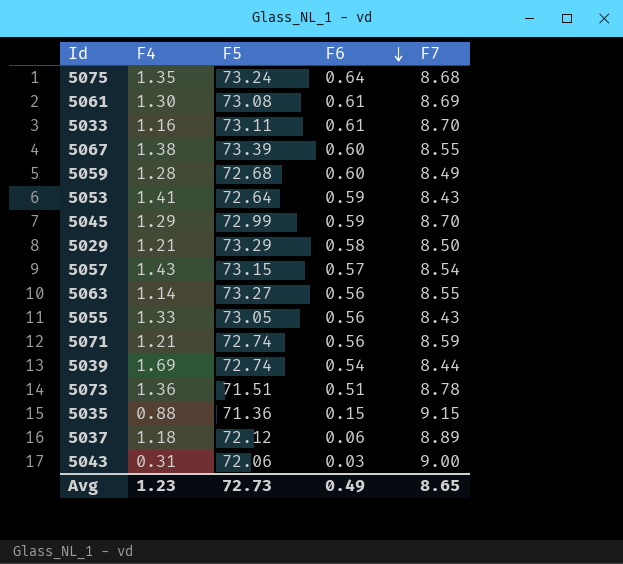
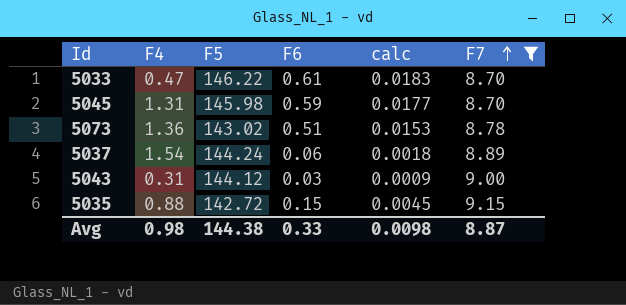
filter: none -> F7 >= 8.70
row order: F6 descending -> F7 ascending
column calc | formula: none -> [F6] * 0.03
5033 | F4: 1.16 -> 0.47
5033 | F5: 73.11 -> 146.22
5045 | F4: 1.29 -> 1.31
5045 | F5: 72.99 -> 145.98
5073 | F5: 71.51 -> 143.02
5037 | F4: 1.18 -> 1.54
5037 | F5: 72.12 -> 144.24
5043 | F5: 72.06 -> 144.12
5035 | F5: 71.36 -> 142.72
Avg | F4: 1.23 -> 0.98
Avg | F5: 72.73 -> 144.38
Avg | F6: 0.49 -> 0.33
Avg | F7: 8.65 -> 8.87

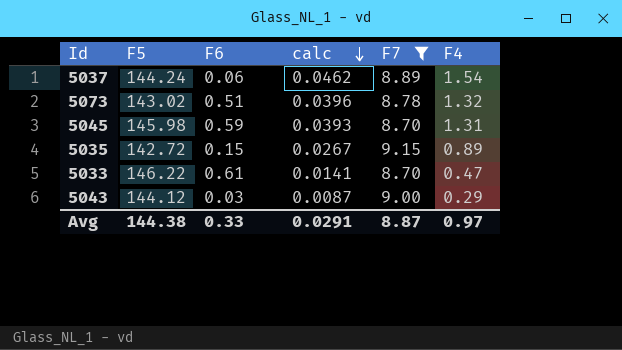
row order: F7 ascending -> calc descending
column calc | formula: [F6] * 0.03 -> [F4] * 0.03
column F4 | position: 2 -> 6
5073 | F4: 1.36 -> 1.32
5035 | F4: 0.88 -> 0.89
5043 | F4: 0.31 -> 0.29
Avg | calc: 0.0098 -> 0.0291
Avg | F4: 0.98 -> 0.97

